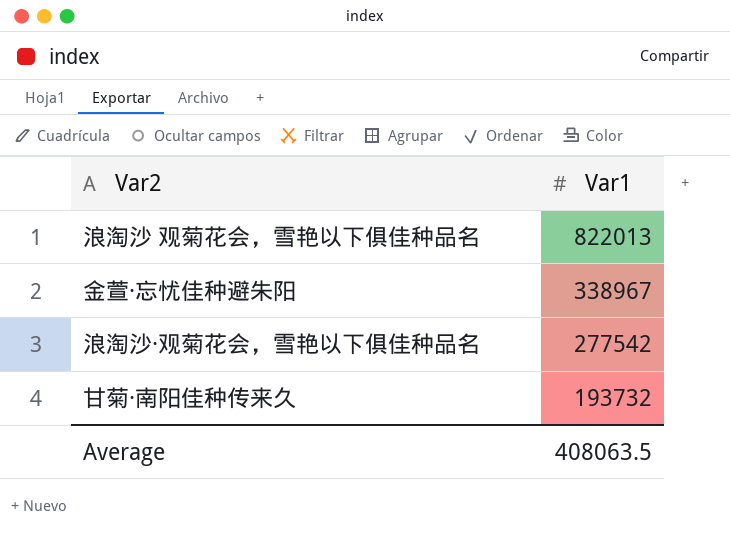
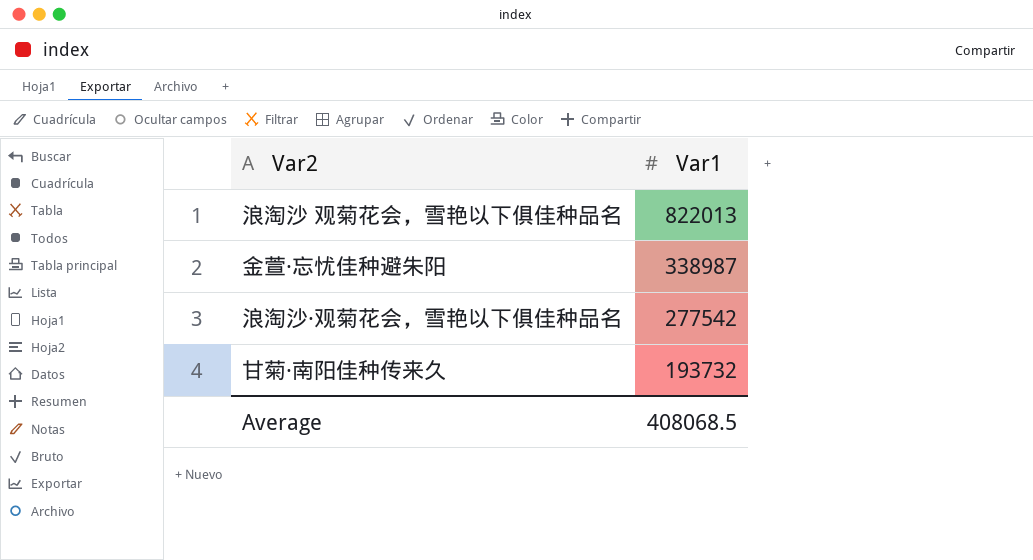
金萱·忘忧佳种避朱阳 | Var1: 338967 -> 338987
Average | Var1: 408063.5 -> 408068.5

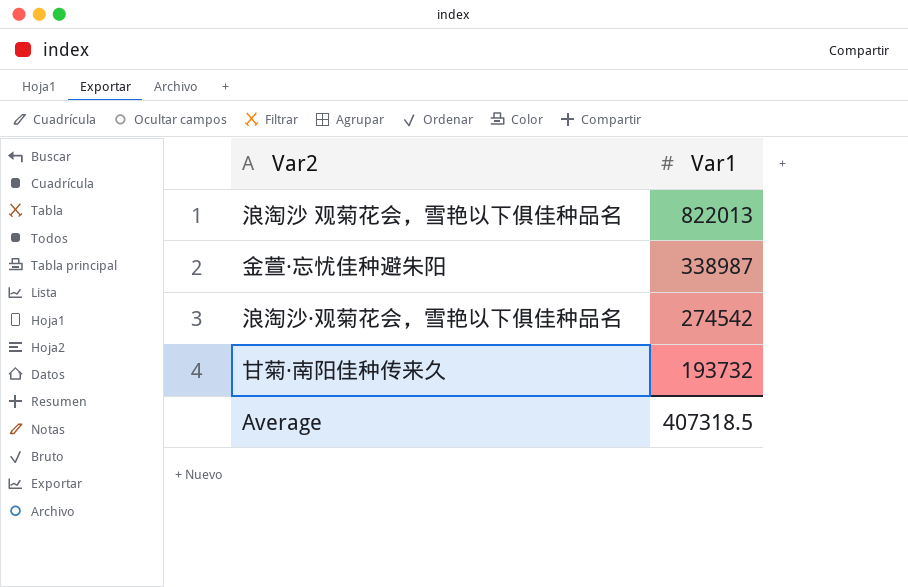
浪淘沙·观菊花会，雪艳以下俱佳种品名 | Var1: 277542 -> 274542
Average | Var1: 408068.5 -> 407318.5

